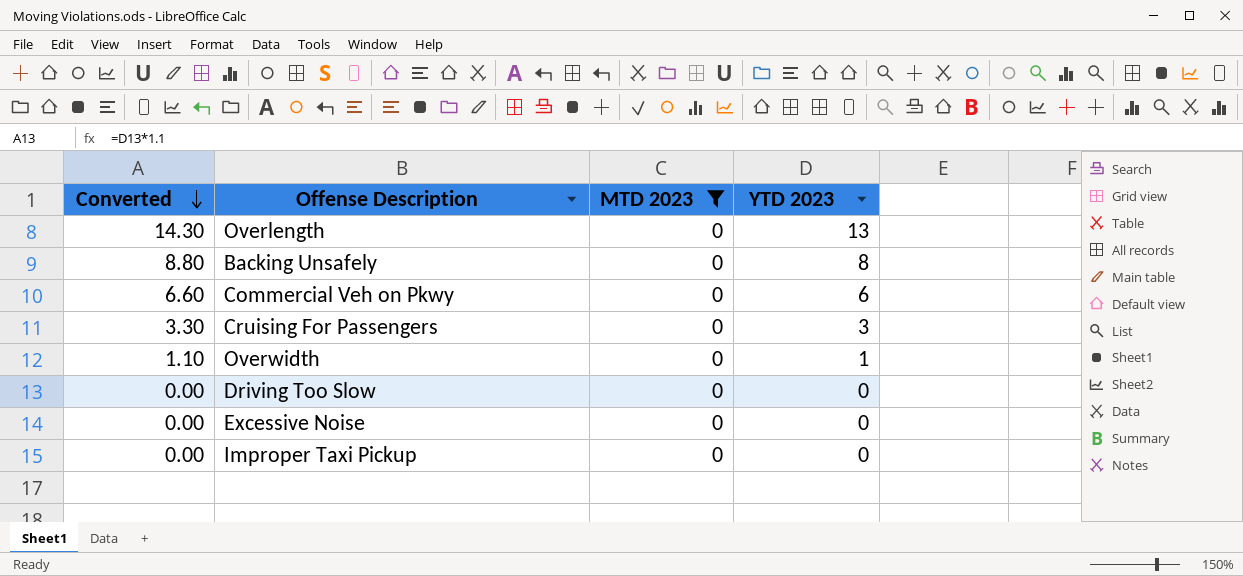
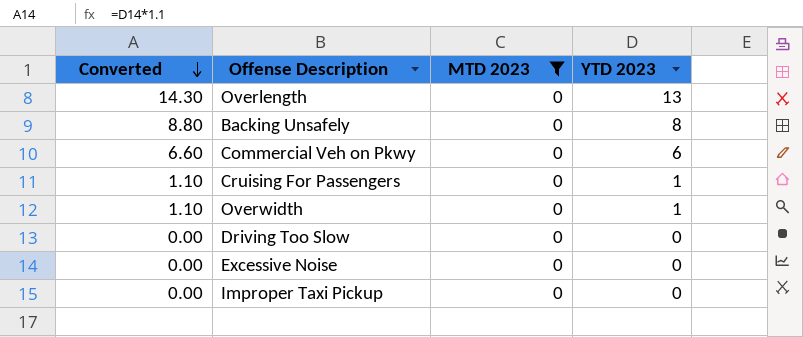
Cruising For Passengers | Converted: 3.30 -> 1.10
Cruising For Passengers | YTD 2023: 3 -> 1

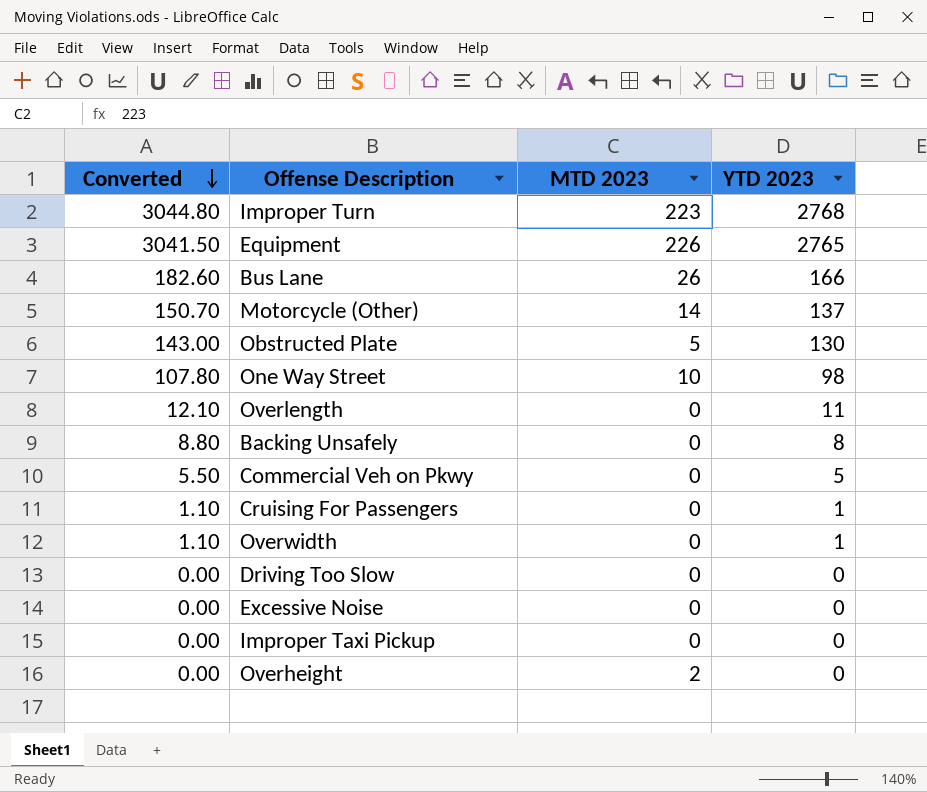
filter: MTD 2023 = 0 -> none
Overlength | Converted: 14.30 -> 12.10
Overlength | YTD 2023: 13 -> 11
Commercial Veh on Pkwy | Converted: 6.60 -> 5.50
Commercial Veh on Pkwy | YTD 2023: 6 -> 5

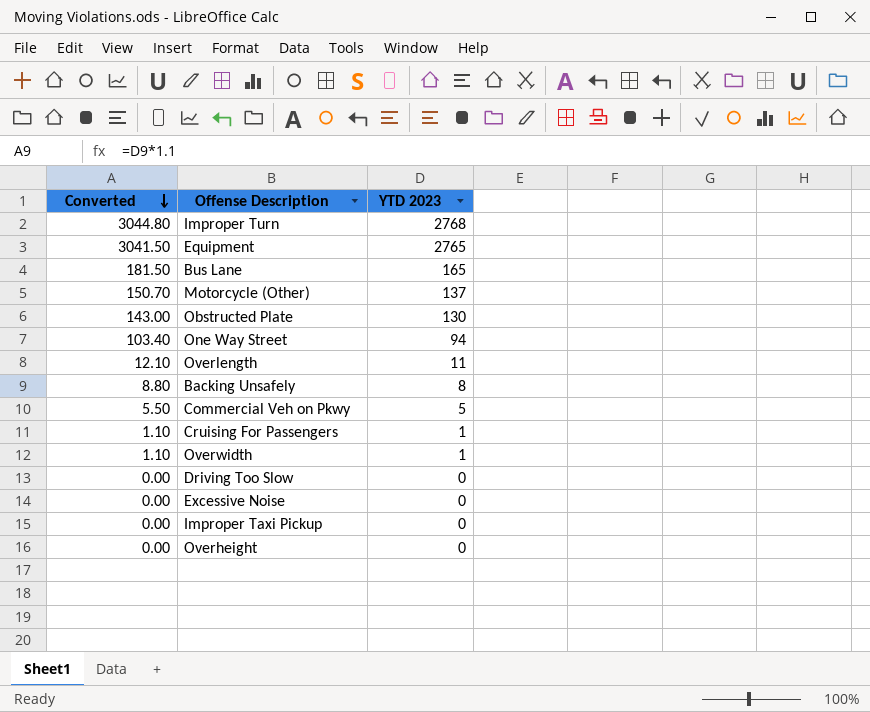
column MTD 2023 | position: 3 -> none
Bus Lane | Converted: 182.60 -> 181.50
Bus Lane | YTD 2023: 166 -> 165
One Way Street | Converted: 107.80 -> 103.40
One Way Street | YTD 2023: 98 -> 94

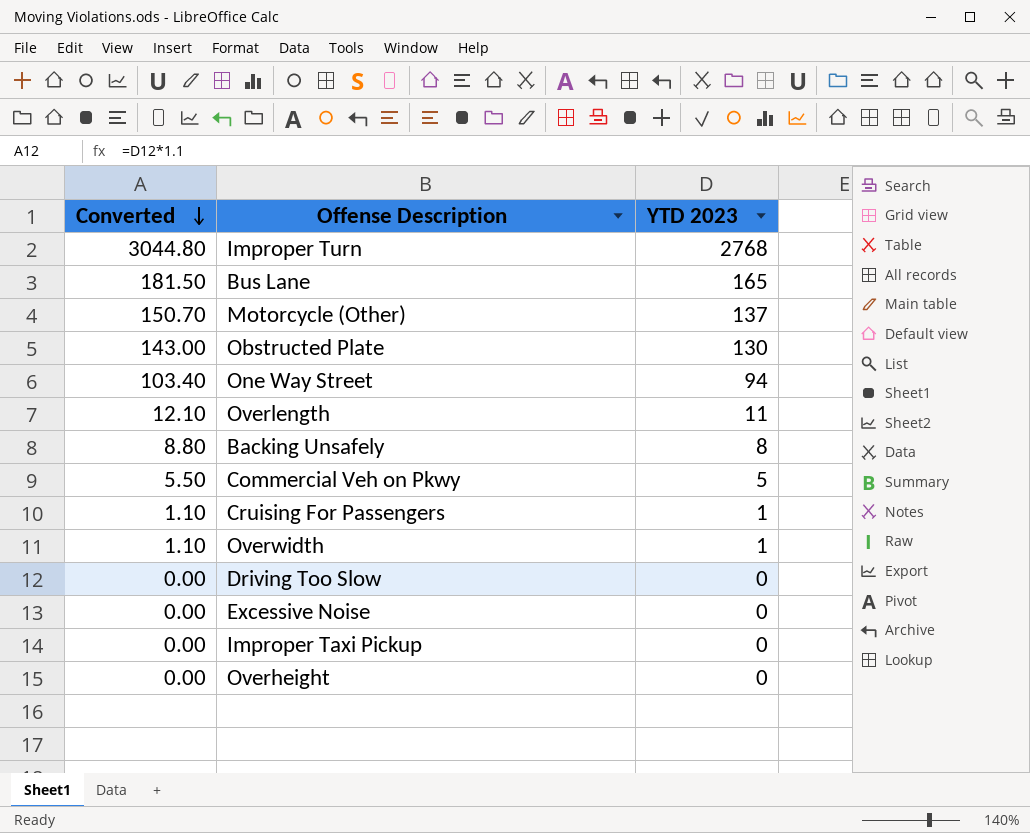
row Equipment: 3041.50 | 2765 -> none

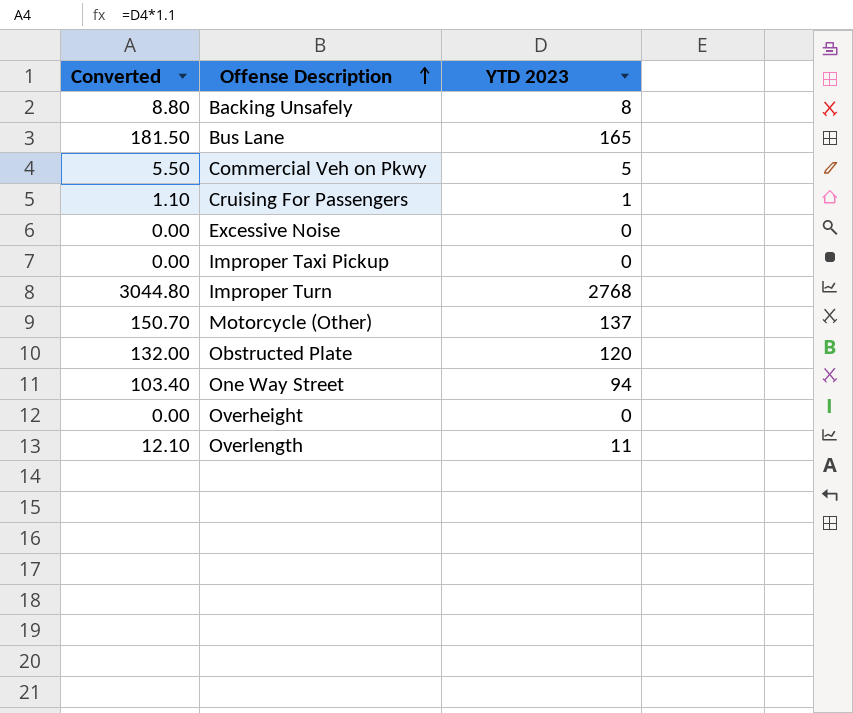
row order: Converted descending -> Offense Description ascending
row Overwidth: 1.10 | 1 -> none
row Driving Too Slow: 0.00 | 0 -> none
Obstructed Plate | Converted: 143.00 -> 132.00
Obstructed Plate | YTD 2023: 130 -> 120

